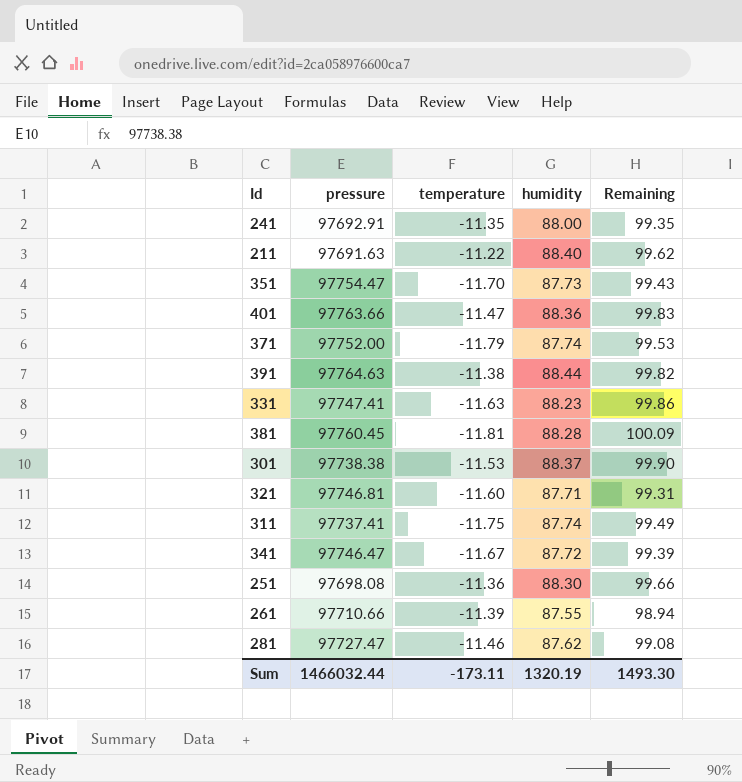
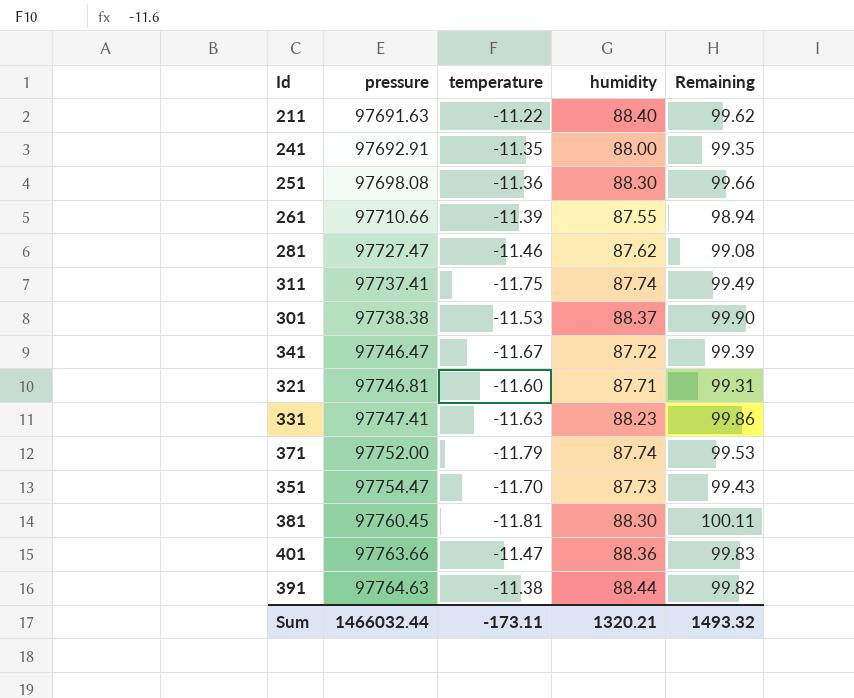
row order: none -> pressure ascending
381 | humidity: 88.28 -> 88.30
381 | Remaining: 100.09 -> 100.11
Sum | humidity: 1320.19 -> 1320.21
Sum | Remaining: 1493.30 -> 1493.32

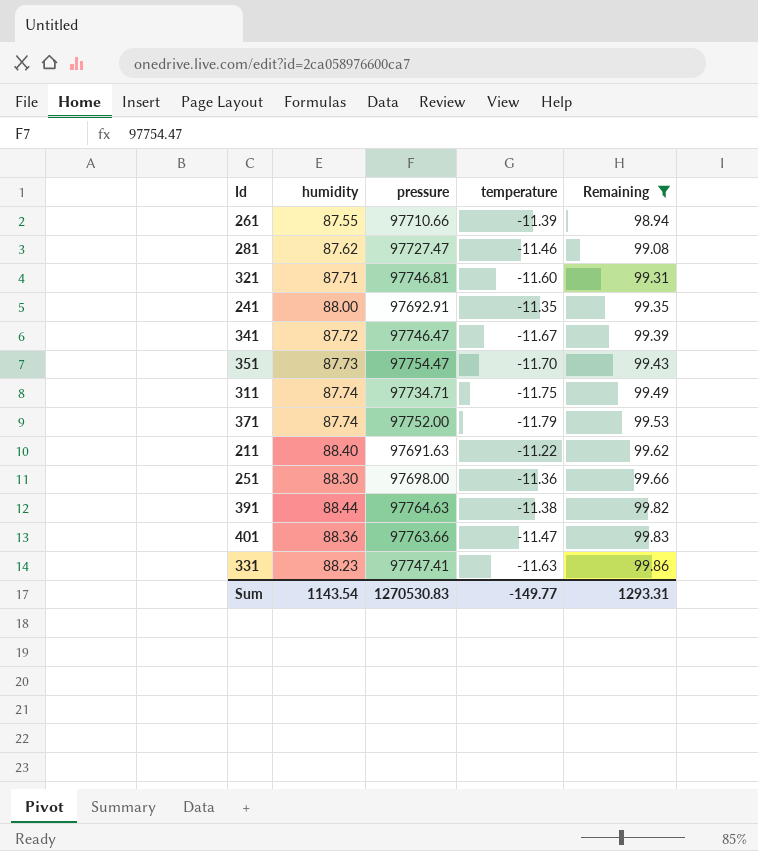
filter: none -> Remaining <= 99.86
row order: pressure ascending -> Remaining ascending
column humidity | position: 4 -> 2
311 | pressure: 97737.41 -> 97734.71
251 | pressure: 97698.08 -> 97698.00
Sum | humidity: 1320.21 -> 1143.54
Sum | pressure: 1466032.44 -> 1270530.83
Sum | temperature: -173.11 -> -149.77
Sum | Remaining: 1493.32 -> 1293.31

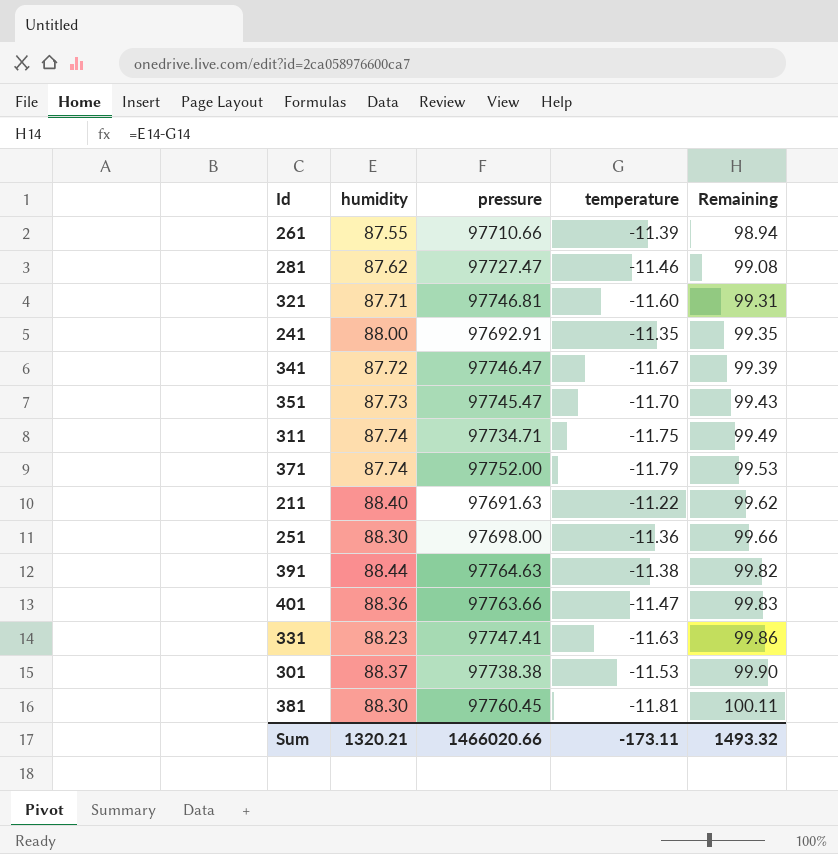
filter: Remaining <= 99.86 -> none
351 | pressure: 97754.47 -> 97745.47
Sum | humidity: 1143.54 -> 1320.21
Sum | pressure: 1270530.83 -> 1466020.66
Sum | temperature: -149.77 -> -173.11
Sum | Remaining: 1293.31 -> 1493.32

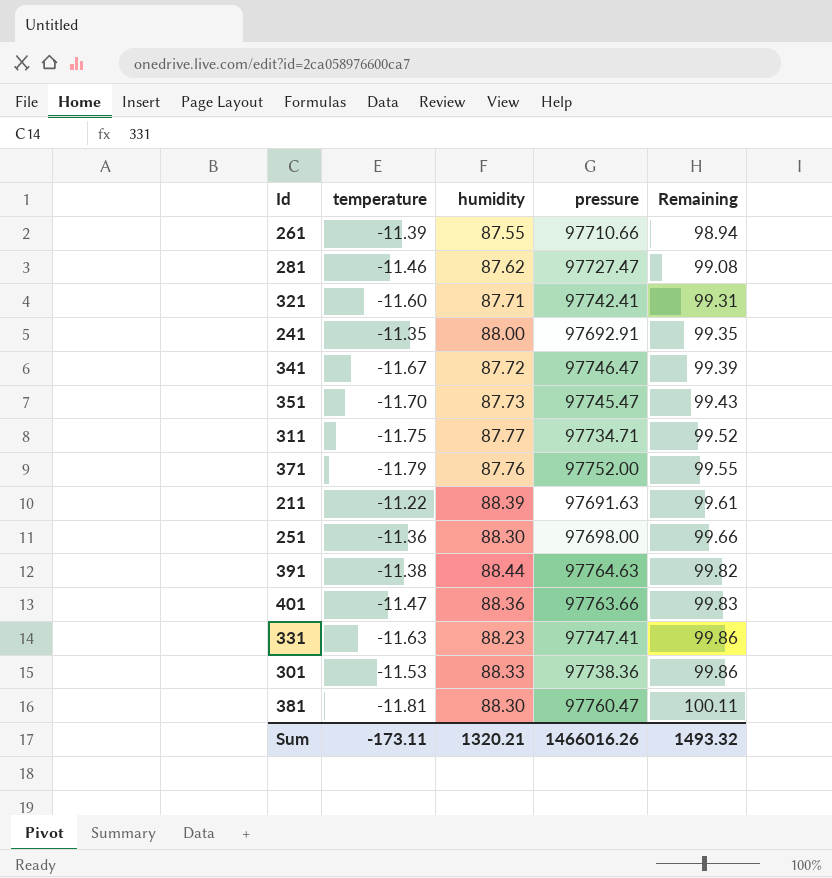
column temperature | position: 4 -> 2
321 | pressure: 97746.81 -> 97742.41
311 | humidity: 87.74 -> 87.77
311 | Remaining: 99.49 -> 99.52
371 | humidity: 87.74 -> 87.76
371 | Remaining: 99.53 -> 99.55
211 | humidity: 88.40 -> 88.39
211 | Remaining: 99.62 -> 99.61
301 | humidity: 88.37 -> 88.33
301 | pressure: 97738.38 -> 97738.36
301 | Remaining: 99.90 -> 99.86
381 | pressure: 97760.45 -> 97760.47
Sum | pressure: 1466020.66 -> 1466016.26

